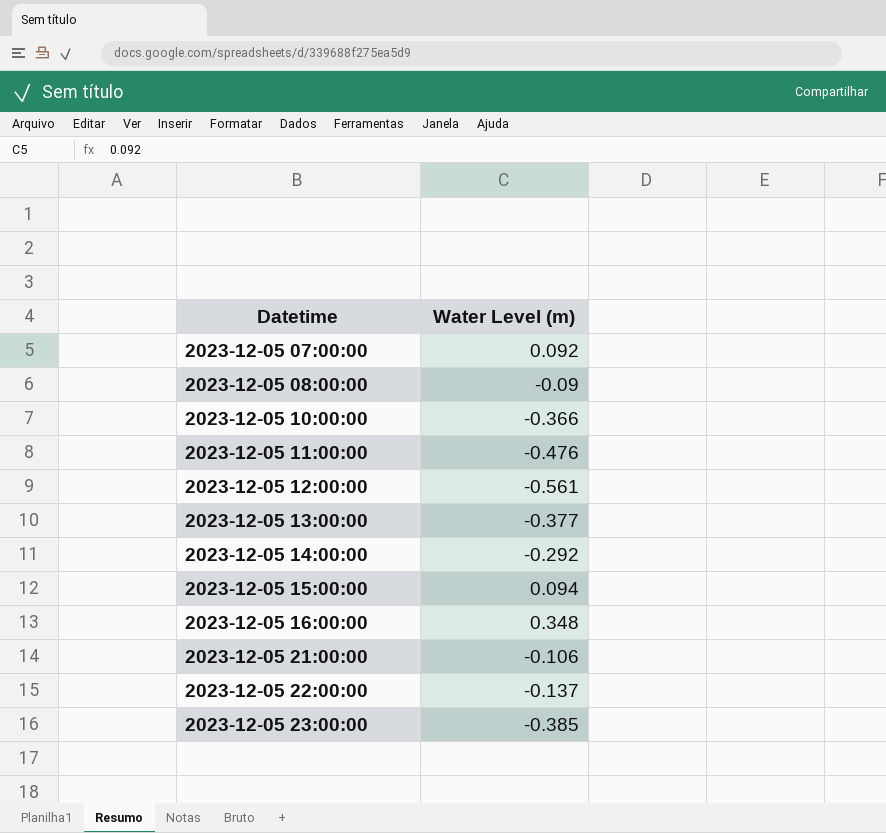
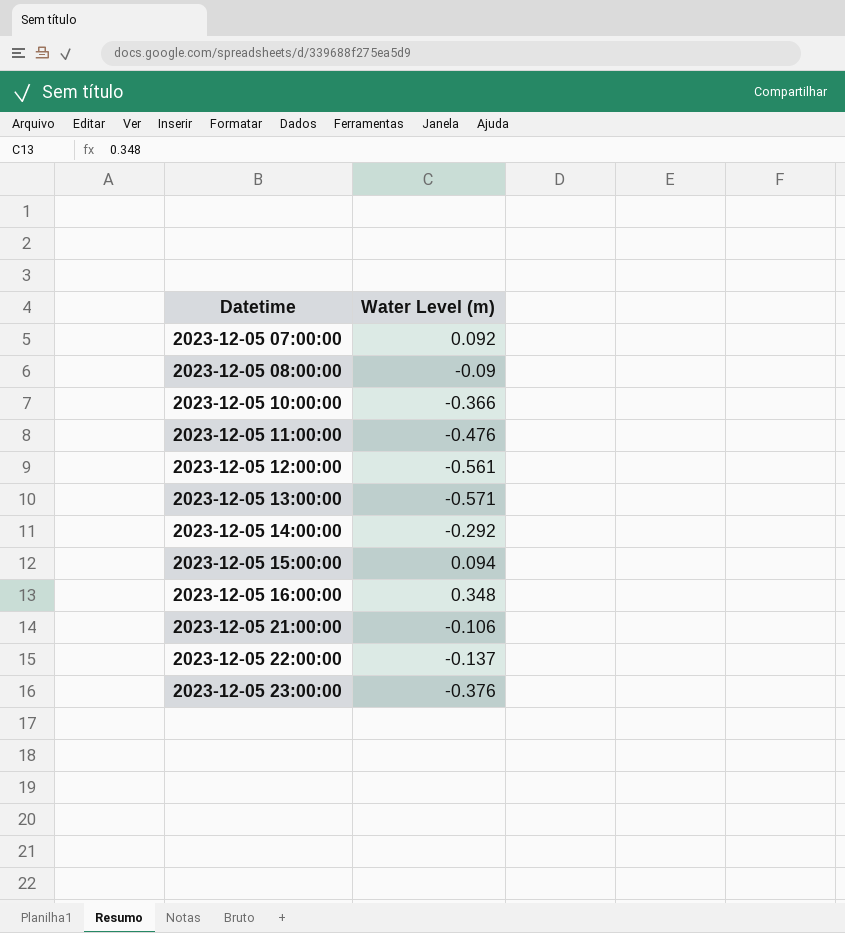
2023-12-05 13:00:00 | Water Level (m): -0.377 -> -0.571
2023-12-05 23:00:00 | Water Level (m): -0.385 -> -0.376

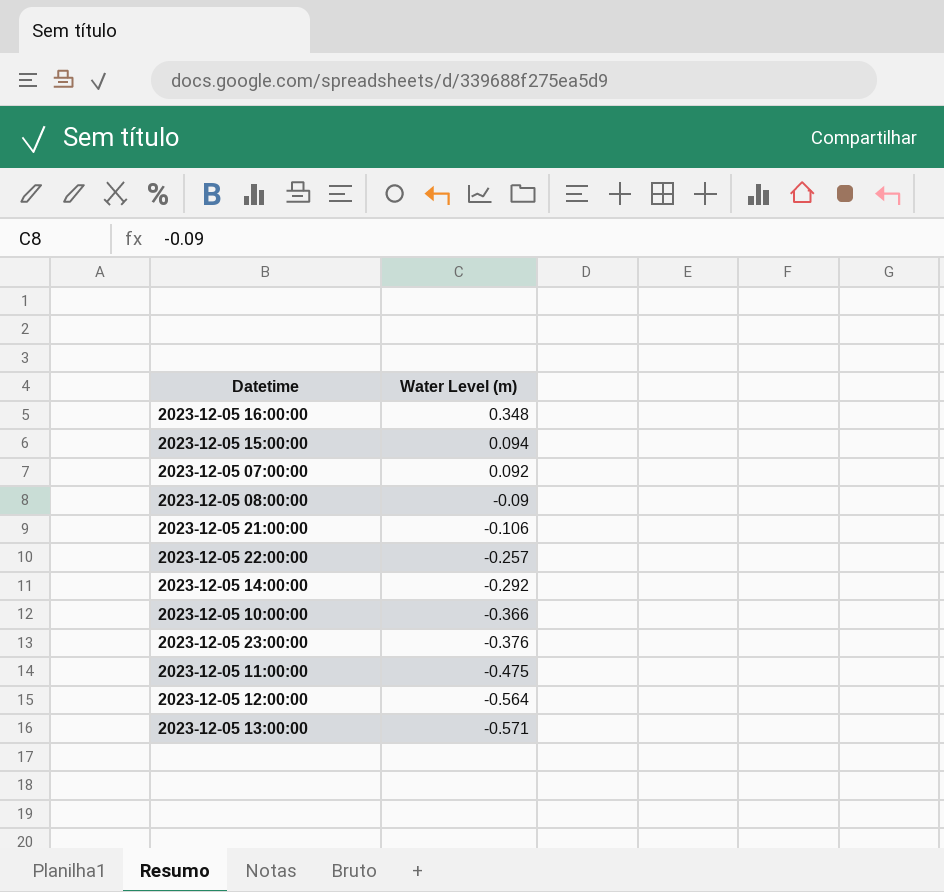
row order: Datetime ascending -> Water Level (m) descending
2023-12-05 22:00:00 | Water Level (m): -0.137 -> -0.257
2023-12-05 11:00:00 | Water Level (m): -0.476 -> -0.475
2023-12-05 12:00:00 | Water Level (m): -0.561 -> -0.564

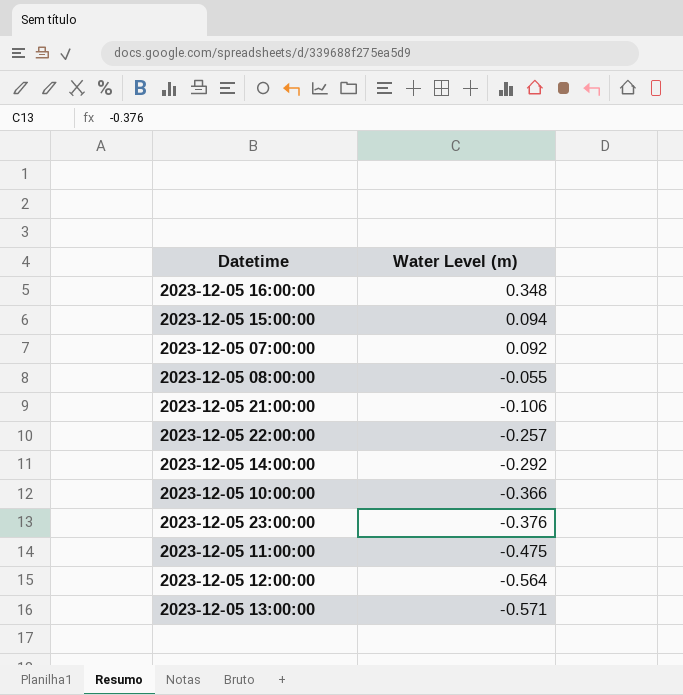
2023-12-05 08:00:00 | Water Level (m): -0.09 -> -0.055

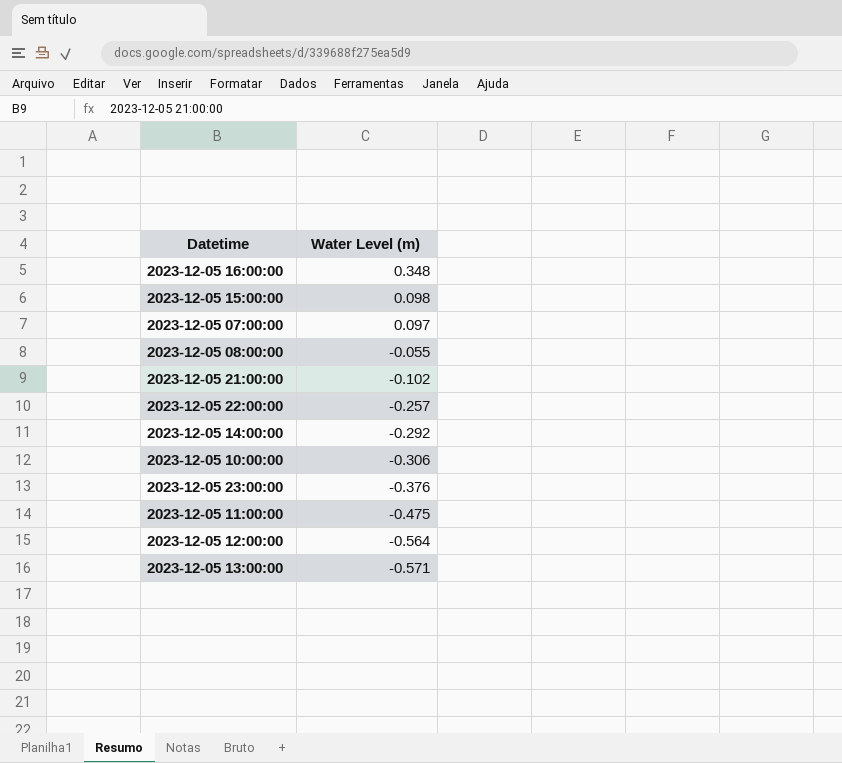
2023-12-05 15:00:00 | Water Level (m): 0.094 -> 0.098
2023-12-05 07:00:00 | Water Level (m): 0.092 -> 0.097
2023-12-05 21:00:00 | Water Level (m): -0.106 -> -0.102
2023-12-05 10:00:00 | Water Level (m): -0.366 -> -0.306

